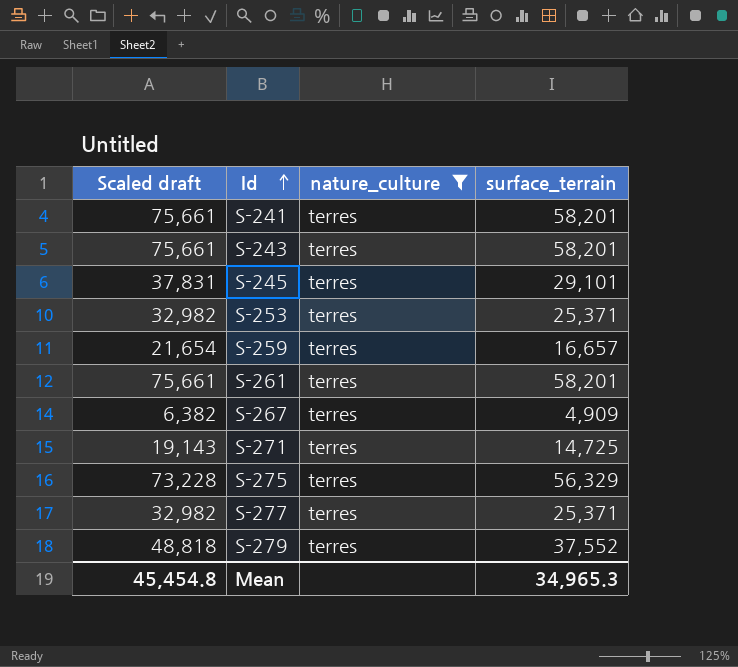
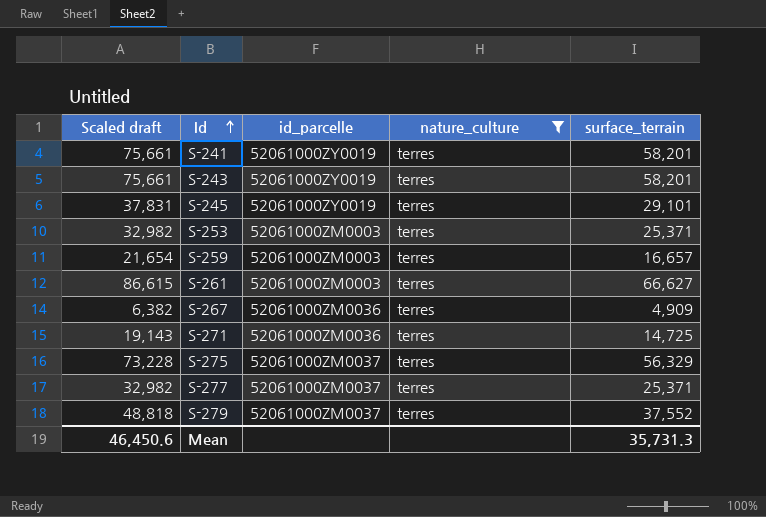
column id_parcelle | position: none -> 3
S-261 | Scaled draft: 75,661 -> 86,615
S-261 | surface_terrain: 58,201 -> 66,627
Mean | Scaled draft: 45,454.8 -> 46,450.6
Mean | surface_terrain: 34,965.3 -> 35,731.3

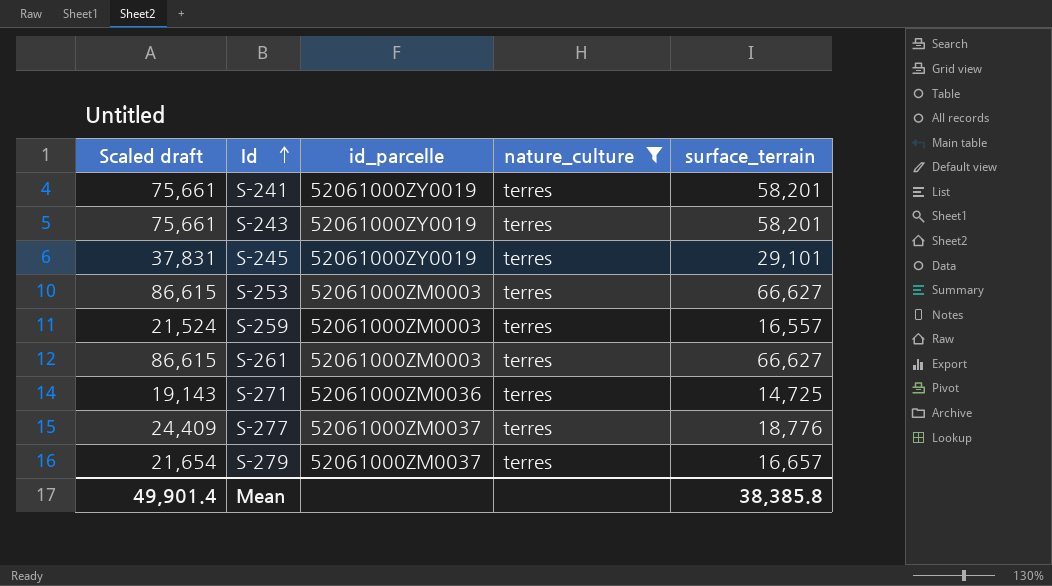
row S-267: 6,382 | 52061000ZM0036 | terres | 4,909 -> none
row S-275: 73,228 | 52061000ZM0037 | terres | 56,329 -> none
S-253 | Scaled draft: 32,982 -> 86,615
S-253 | surface_terrain: 25,371 -> 66,627
S-259 | Scaled draft: 21,654 -> 21,524
S-259 | surface_terrain: 16,657 -> 16,557
S-277 | Scaled draft: 32,982 -> 24,409
S-277 | surface_terrain: 25,371 -> 18,776
S-279 | Scaled draft: 48,818 -> 21,654
S-279 | surface_terrain: 37,552 -> 16,657
Mean | Scaled draft: 46,450.6 -> 49,901.4
Mean | surface_terrain: 35,731.3 -> 38,385.8

